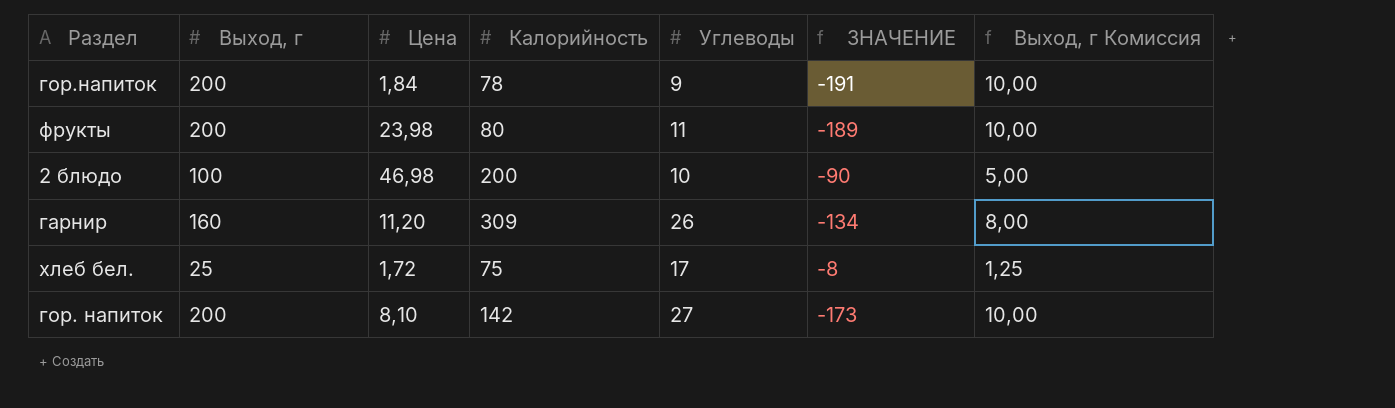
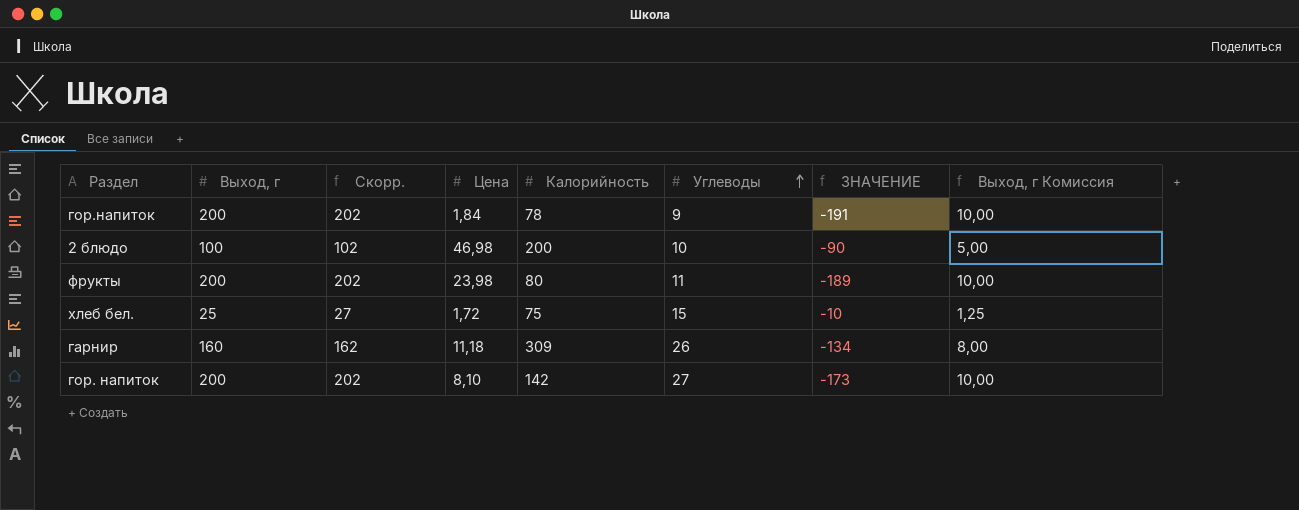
row order: none -> Углеводы ascending
column Скорр. | formula: none -> [Выход, г] + 2
хлеб бел. | Углеводы: 17 -> 15
хлеб бел. | ЗНАЧЕНИЕ: -8 -> -10
гарнир | Цена: 11,20 -> 11,18

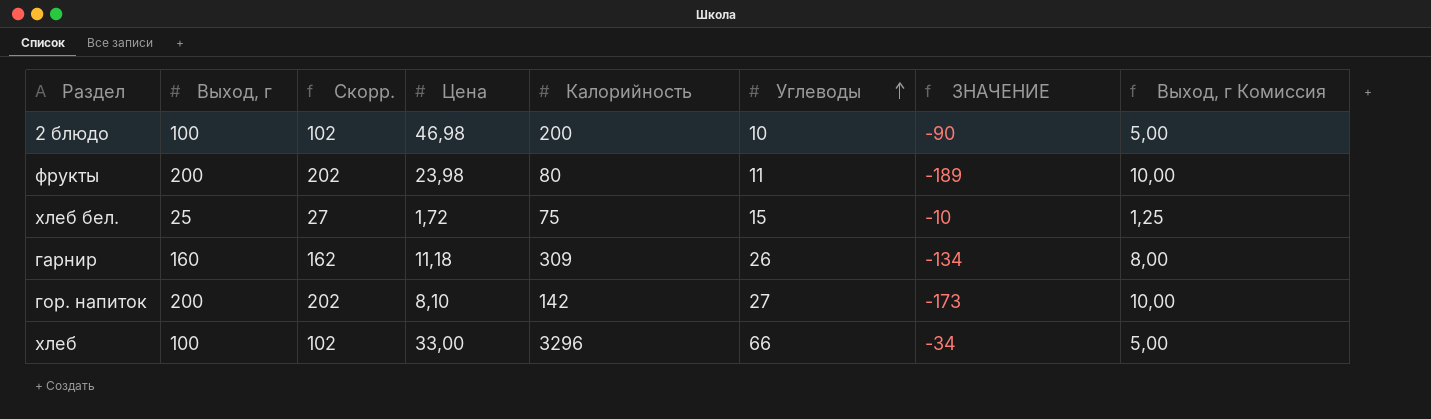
row гор.напиток: 200 | 202 | 1,84 | 78 | 9 | -191 | 10,00 -> none
row хлеб: none -> 100 | 102 | 33,00 | 3296 | 66 | -34 | 5,00

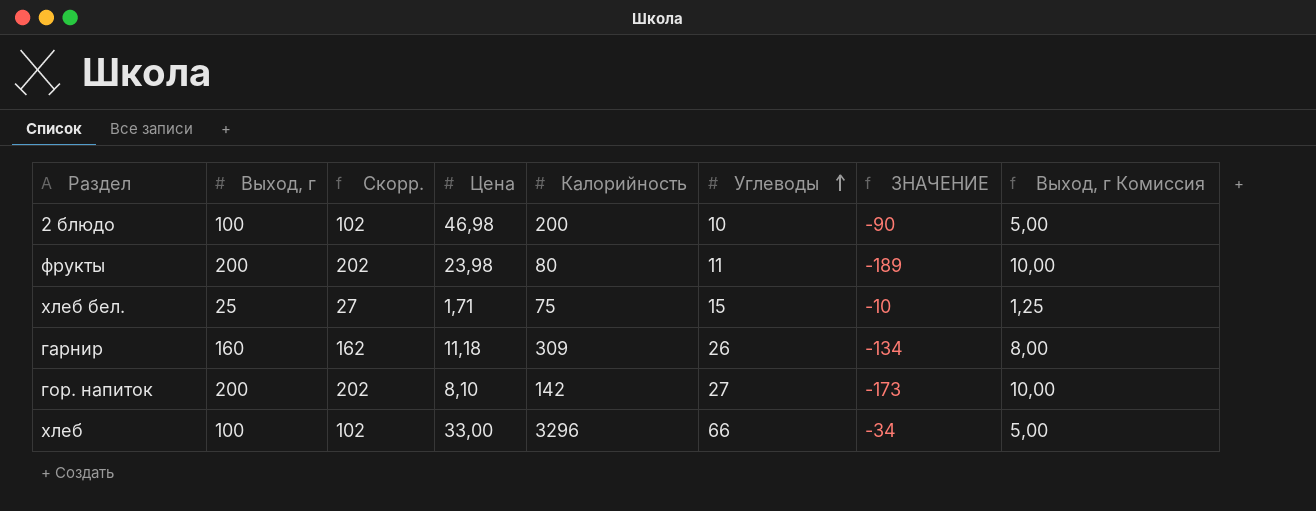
хлеб бел. | Цена: 1,72 -> 1,71

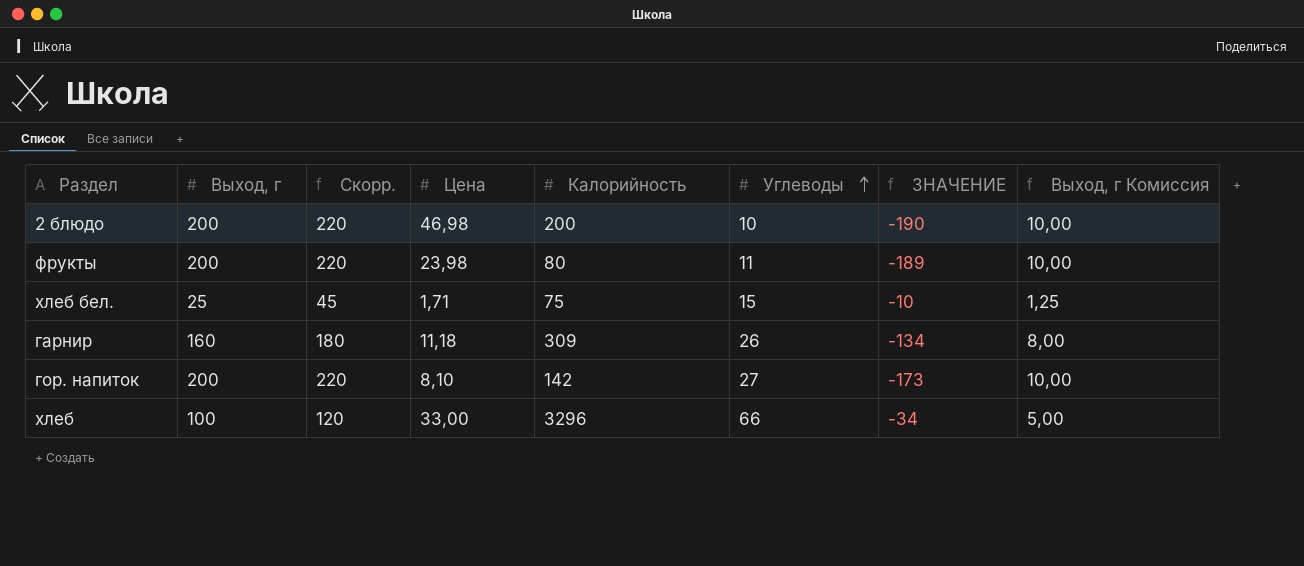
column Скорр. | formula: [Выход, г] + 2 -> [Выход, г] + 20
2 блюдо | Выход, г: 100 -> 200
2 блюдо | ЗНАЧЕНИЕ: -90 -> -190
2 блюдо | Выход, г Комиссия: 5,00 -> 10,00

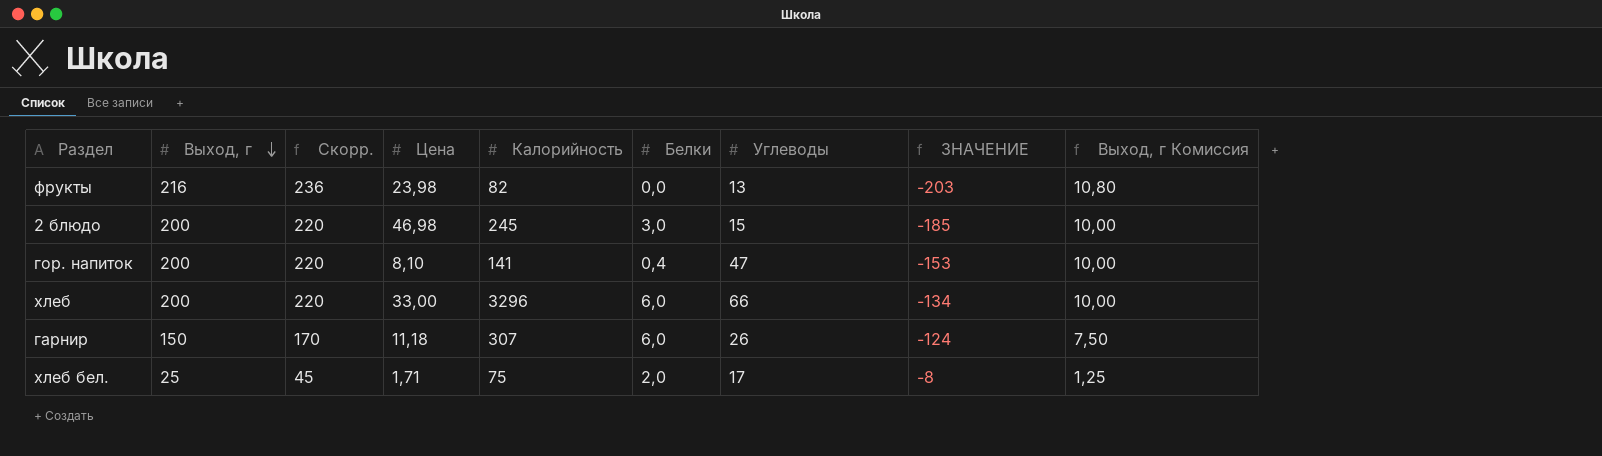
row order: Углеводы ascending -> Выход, г descending
column Белки | position: none -> 6
фрукты | Выход, г: 200 -> 216
фрукты | Скорр.: 220 -> 236
фрукты | Калорийность: 80 -> 82
фрукты | Углеводы: 11 -> 13
фрукты | ЗНАЧЕНИЕ: -189 -> -203
фрукты | Выход, г Комиссия: 10,00 -> 10,80
2 блюдо | Калорийность: 200 -> 245
2 блюдо | Углеводы: 10 -> 15
2 блюдо | ЗНАЧЕНИЕ: -190 -> -185
гор. напиток | Калорийность: 142 -> 141
гор. напиток | Углеводы: 27 -> 47
гор. напиток | ЗНАЧЕНИЕ: -173 -> -153
хлеб | Выход, г: 100 -> 200
хлеб | Скорр.: 120 -> 220
хлеб | ЗНАЧЕНИЕ: -34 -> -134
хлеб | Выход, г Комиссия: 5,00 -> 10,00
гарнир | Выход, г: 160 -> 150
гарнир | Скорр.: 180 -> 170
гарнир | Калорийность: 309 -> 307
гарнир | ЗНАЧЕНИЕ: -134 -> -124
гарнир | Выход, г Комиссия: 8,00 -> 7,50
хлеб бел. | Углеводы: 15 -> 17
хлеб бел. | ЗНАЧЕНИЕ: -10 -> -8

